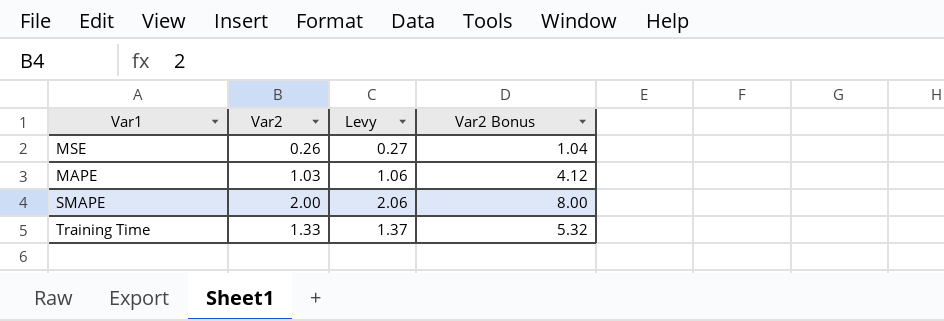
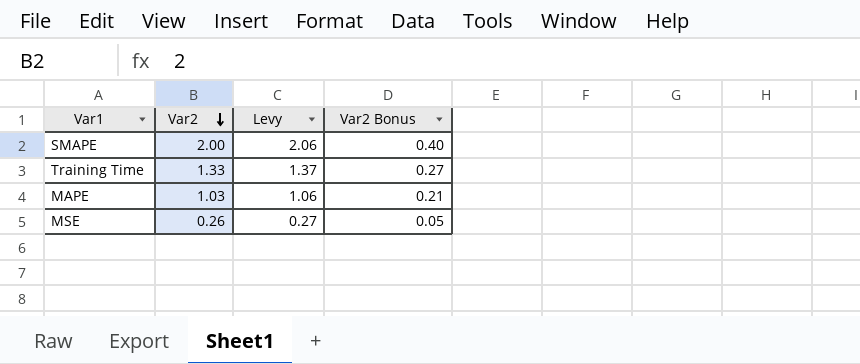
row order: none -> Var2 descending
column Var2 Bonus | formula: [Var2] * 4 -> [Var2] * 0.2

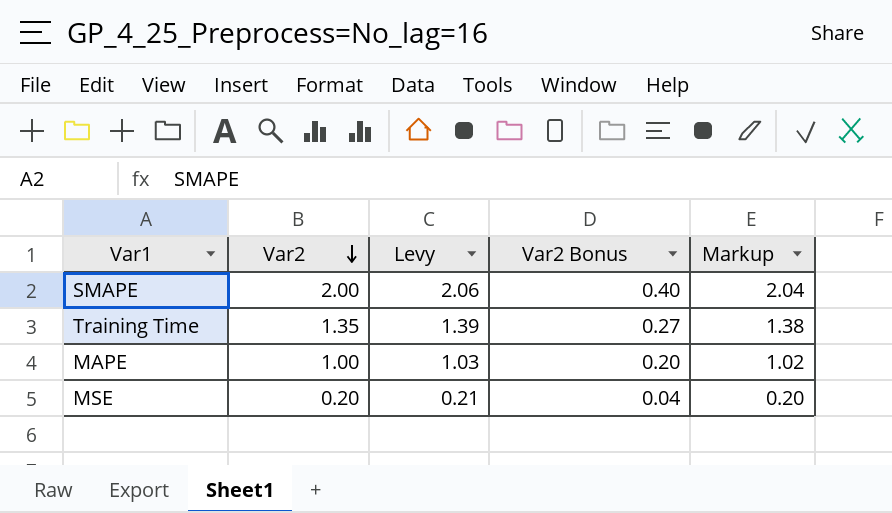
column Markup | formula: none -> [Var2] * 1.02
Training Time | Var2: 1.33 -> 1.35
Training Time | Levy: 1.37 -> 1.39
MAPE | Var2: 1.03 -> 1.00
MAPE | Levy: 1.06 -> 1.03
MAPE | Var2 Bonus: 0.21 -> 0.20
MSE | Var2: 0.26 -> 0.20
MSE | Levy: 0.27 -> 0.21
MSE | Var2 Bonus: 0.05 -> 0.04

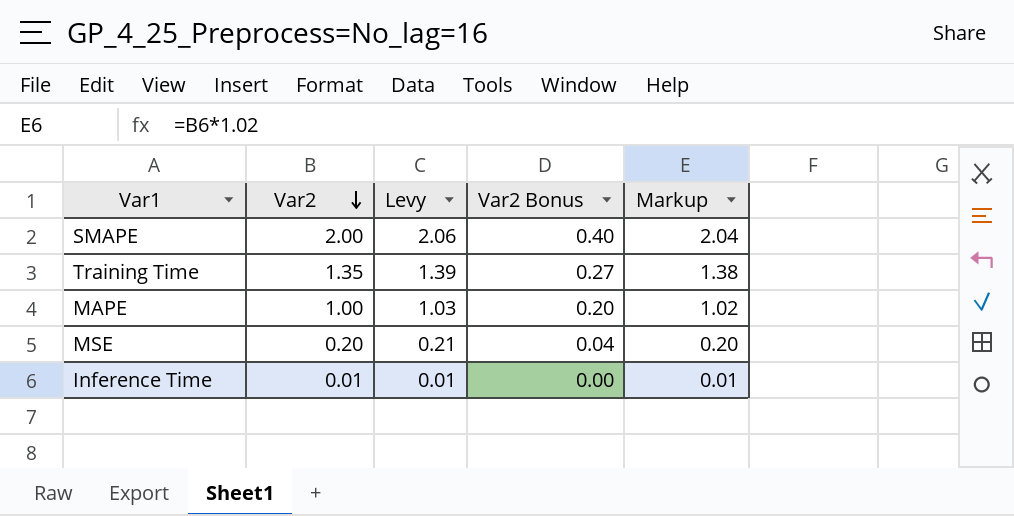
row Inference Time: none -> 0.01 | 0.01 | 0.00 | 0.01

